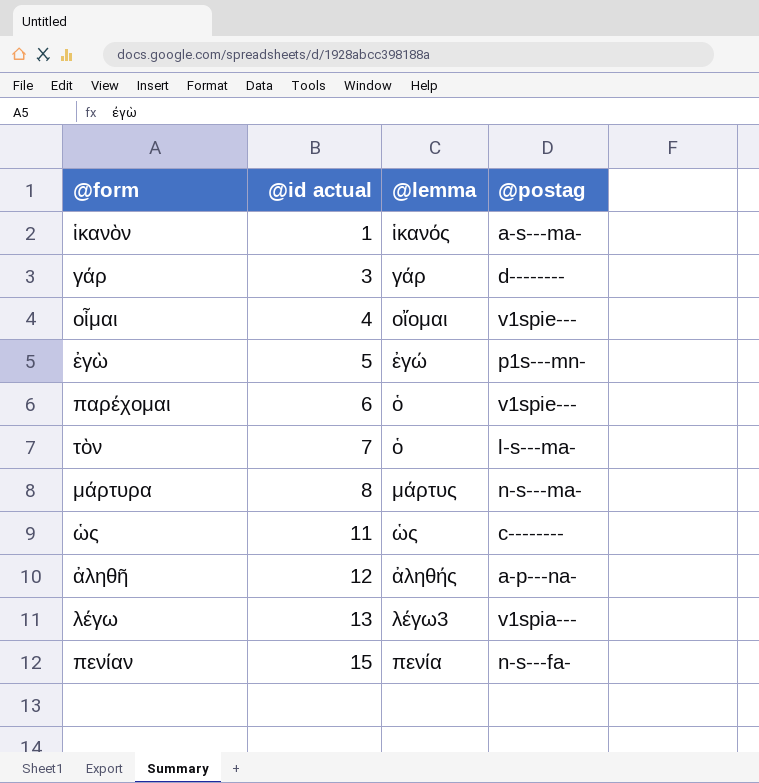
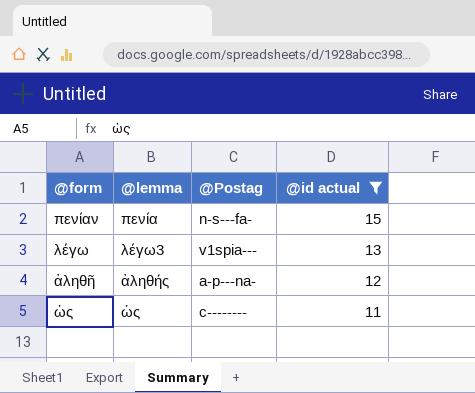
filter: none -> @id actual >= 11
row order: @id actual ascending -> @id actual descending
column name: @postag -> @Postag
column @id actual | position: 2 -> 4

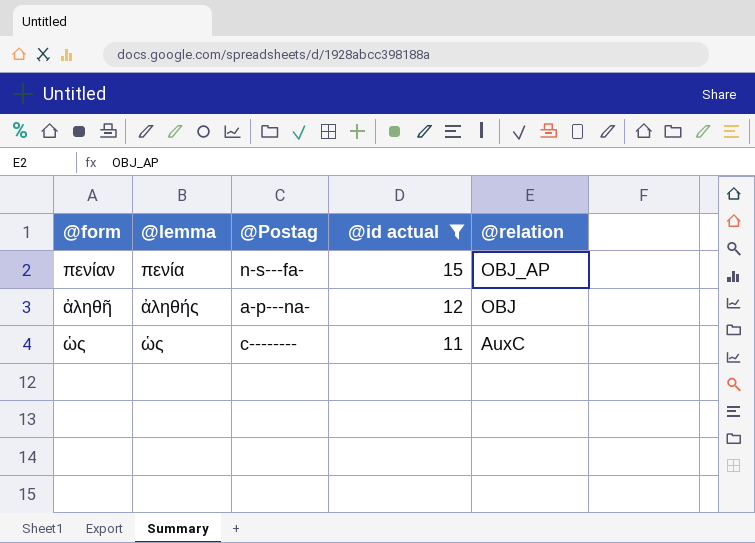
column @relation | position: none -> 5
row λέγω: λέγω3 | v1spia--- | 13 -> none

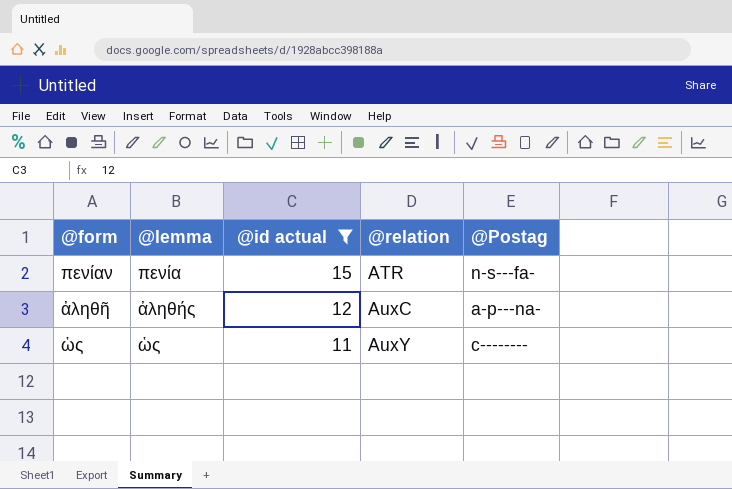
column @Postag | position: 3 -> 5
πενίαν | @relation: OBJ_AP -> ATR
ἀληθῆ | @relation: OBJ -> AuxC
ὡς | @relation: AuxC -> AuxY

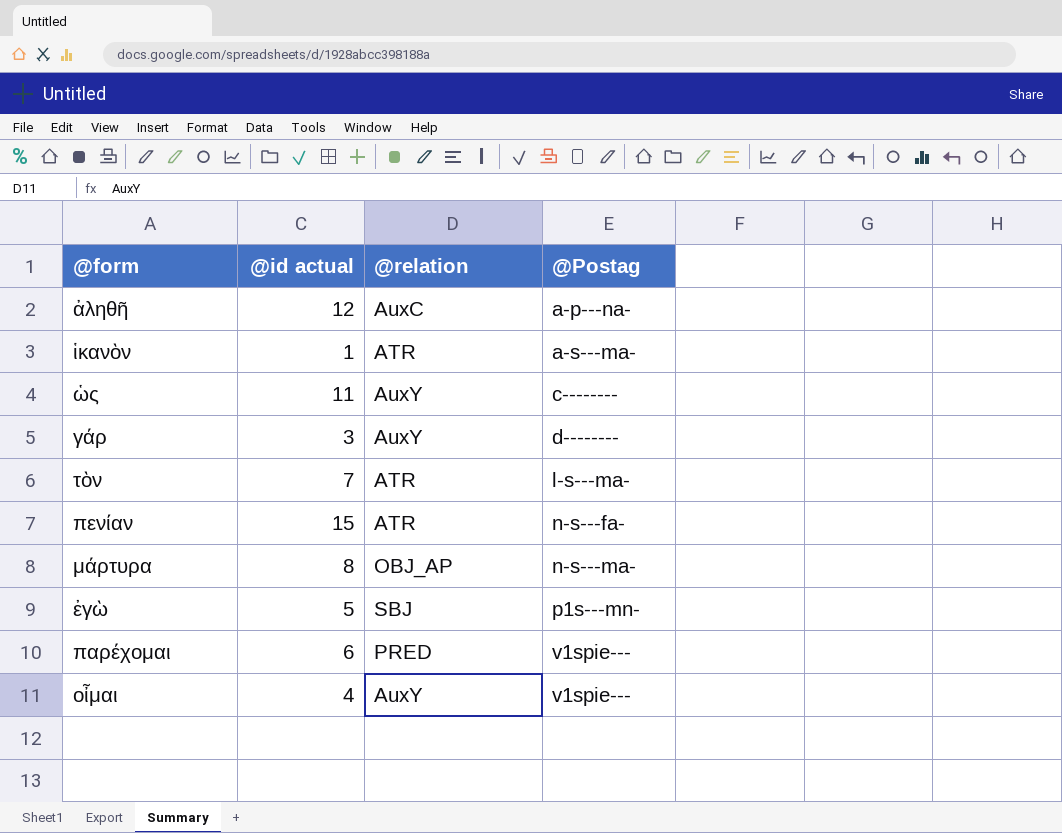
filter: @id actual >= 11 -> none
row order: @id actual descending -> @Postag ascending
column @lemma | position: 2 -> none

